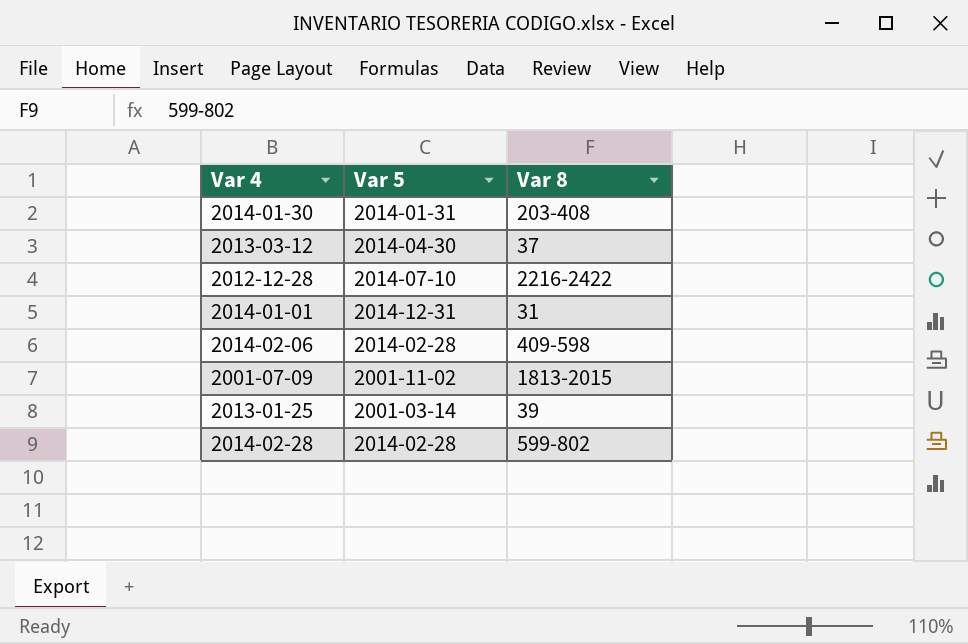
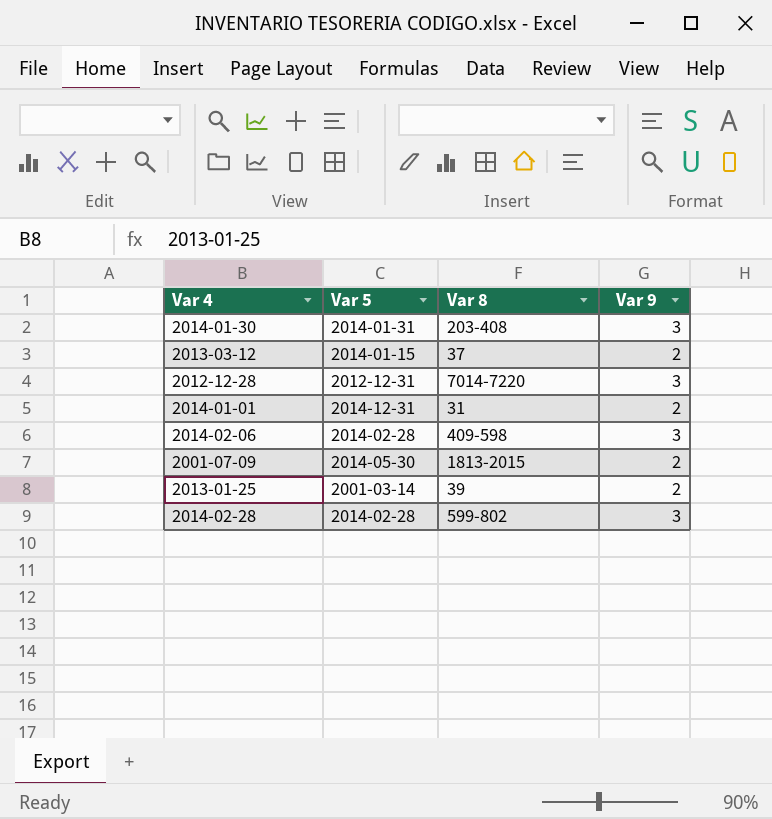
column Var 9 | position: none -> 4
2013-03-12 | Var 5: 2014-04-30 -> 2014-01-15
2012-12-28 | Var 5: 2014-07-10 -> 2012-12-31
2012-12-28 | Var 8: 2216-2422 -> 7014-7220
2001-07-09 | Var 5: 2001-11-02 -> 2014-05-30

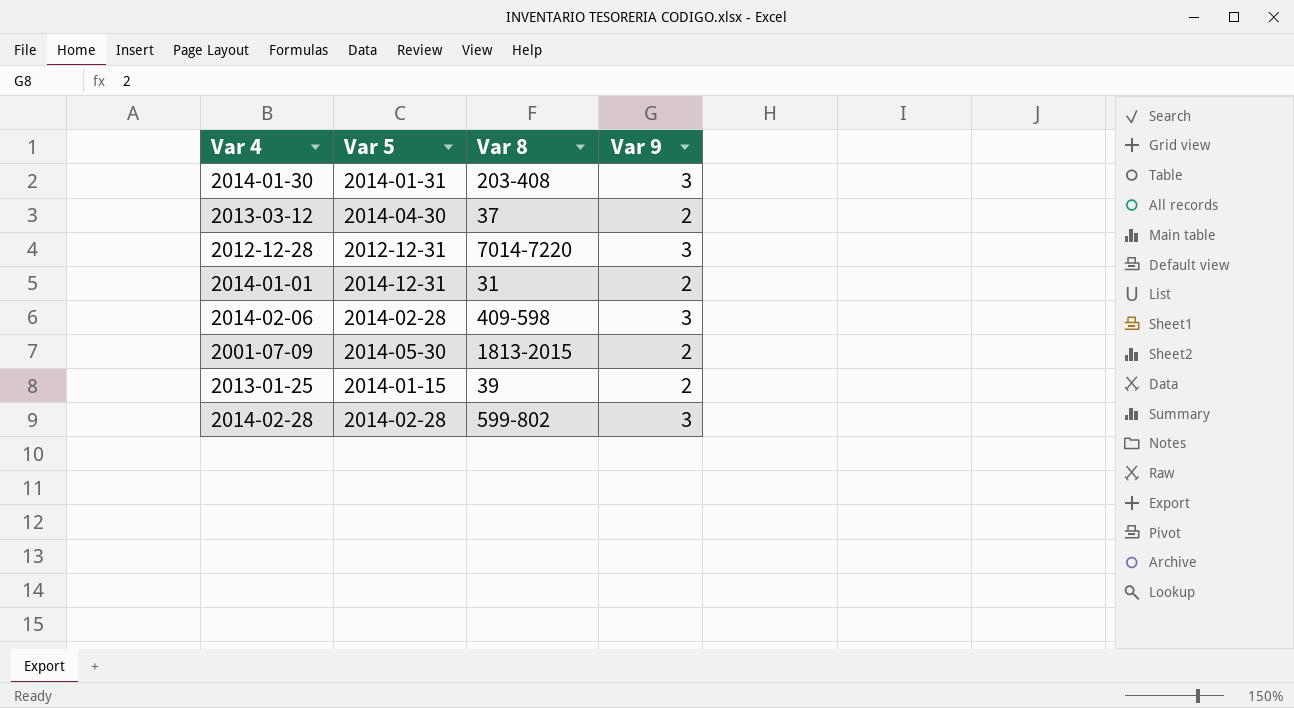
2013-03-12 | Var 5: 2014-01-15 -> 2014-04-30
2013-01-25 | Var 5: 2001-03-14 -> 2014-01-15

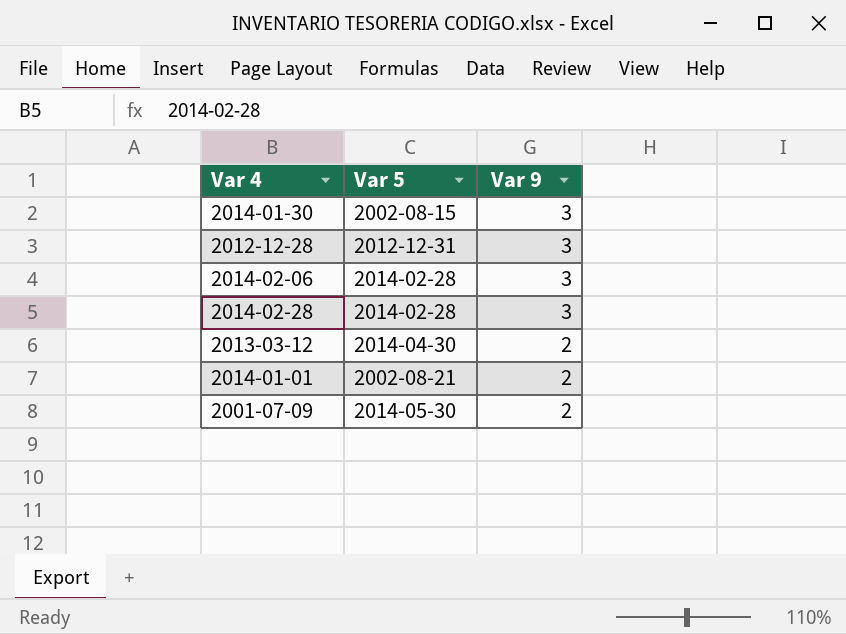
row order: none -> Var 9 descending
column Var 8 | position: 3 -> none
row 2013-01-25: 2014-01-15 | 39 | 2 -> none
2014-01-30 | Var 5: 2014-01-31 -> 2002-08-15
2014-01-01 | Var 5: 2014-12-31 -> 2002-08-21

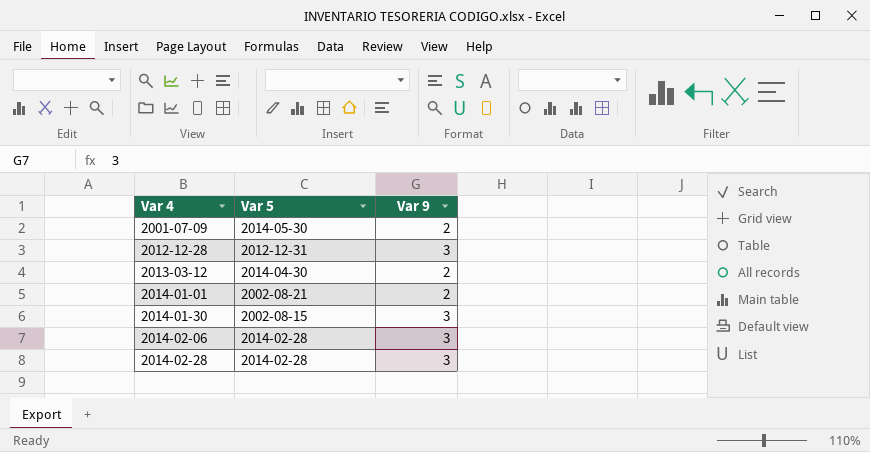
row order: Var 9 descending -> Var 4 ascending

